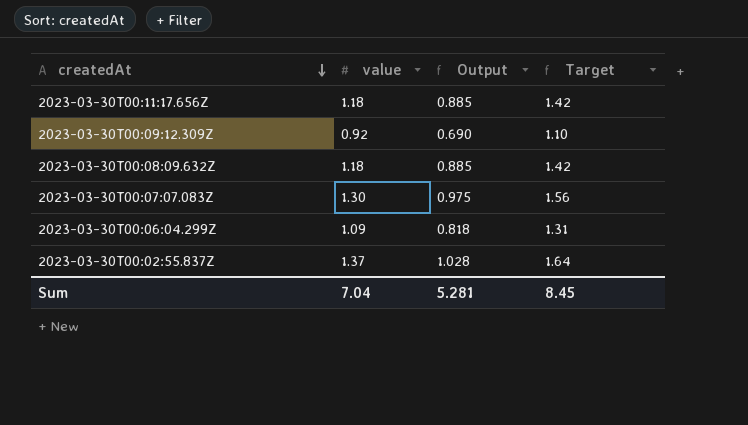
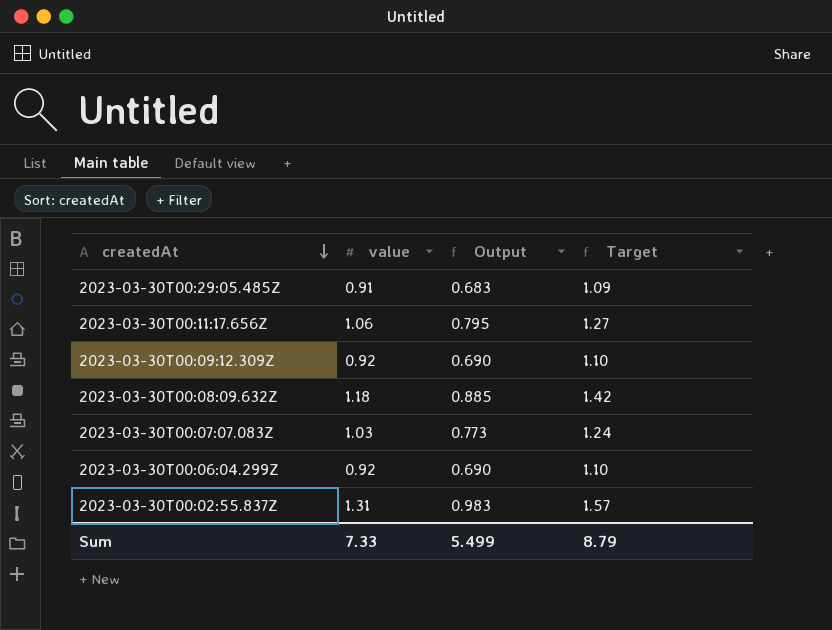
row 2023-03-30T00:29:05.485Z: none -> 0.91 | 0.683 | 1.09
2023-03-30T00:11:17.656Z | value: 1.18 -> 1.06
2023-03-30T00:11:17.656Z | Output: 0.885 -> 0.795
2023-03-30T00:11:17.656Z | Target: 1.42 -> 1.27
2023-03-30T00:07:07.083Z | value: 1.30 -> 1.03
2023-03-30T00:07:07.083Z | Output: 0.975 -> 0.773
2023-03-30T00:07:07.083Z | Target: 1.56 -> 1.24
2023-03-30T00:06:04.299Z | value: 1.09 -> 0.92
2023-03-30T00:06:04.299Z | Output: 0.818 -> 0.690
2023-03-30T00:06:04.299Z | Target: 1.31 -> 1.10
2023-03-30T00:02:55.837Z | value: 1.37 -> 1.31
2023-03-30T00:02:55.837Z | Output: 1.028 -> 0.983
2023-03-30T00:02:55.837Z | Target: 1.64 -> 1.57
Sum | value: 7.04 -> 7.33
Sum | Output: 5.281 -> 5.499
Sum | Target: 8.45 -> 8.79

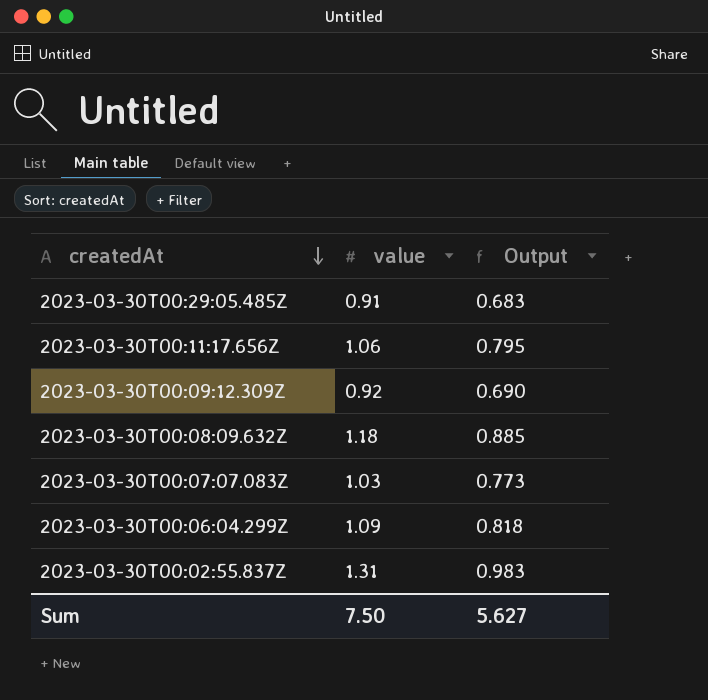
column Target | formula: [value] * 1.2 -> none
2023-03-30T00:06:04.299Z | value: 0.92 -> 1.09
2023-03-30T00:06:04.299Z | Output: 0.690 -> 0.818
Sum | value: 7.33 -> 7.50
Sum | Output: 5.499 -> 5.627

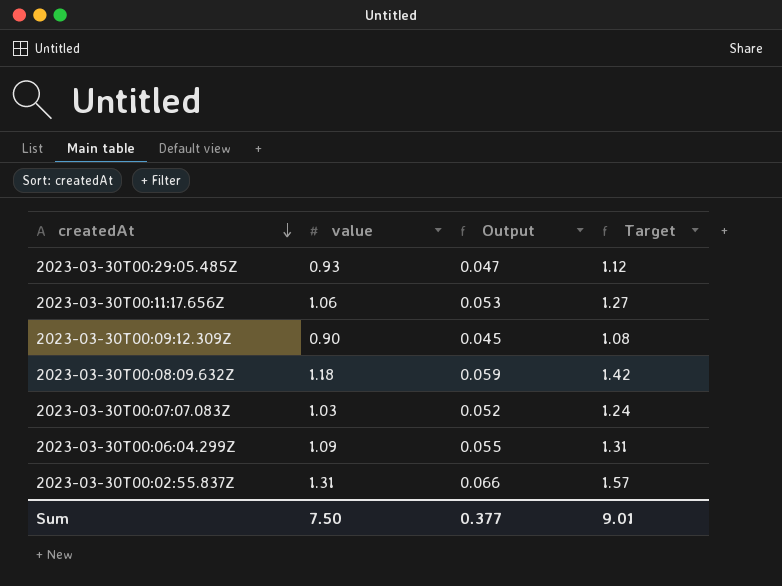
column Output | formula: [value] * 0.75 -> [value] * 0.05
column Target | formula: none -> [value] * 1.2
2023-03-30T00:29:05.485Z | value: 0.91 -> 0.93
2023-03-30T00:09:12.309Z | value: 0.92 -> 0.90
Sum | Output: 5.627 -> 0.377

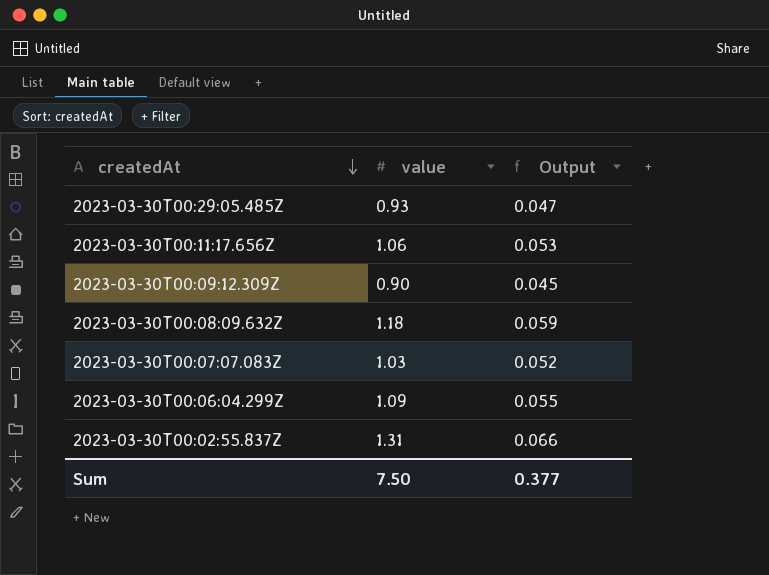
column Target | formula: [value] * 1.2 -> none

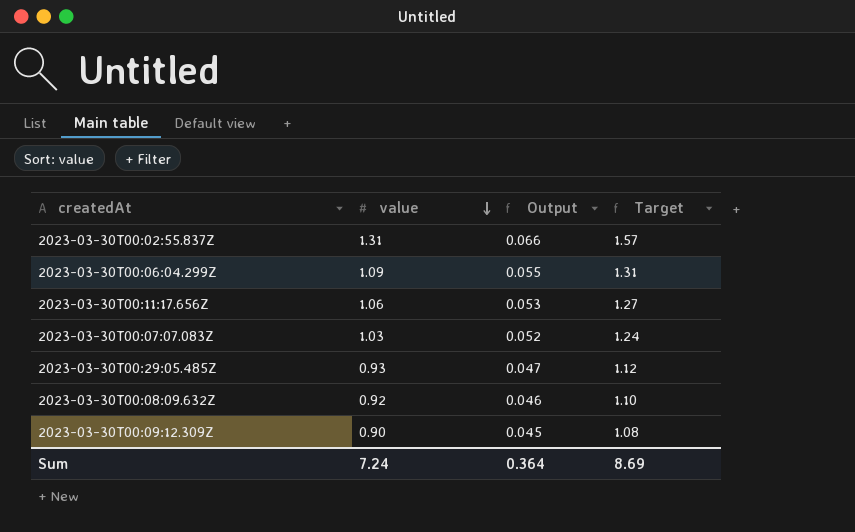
row order: createdAt descending -> value descending
column Target | formula: none -> [value] * 1.2
2023-03-30T00:08:09.632Z | value: 1.18 -> 0.92
2023-03-30T00:08:09.632Z | Output: 0.059 -> 0.046
Sum | value: 7.50 -> 7.24
Sum | Output: 0.377 -> 0.364

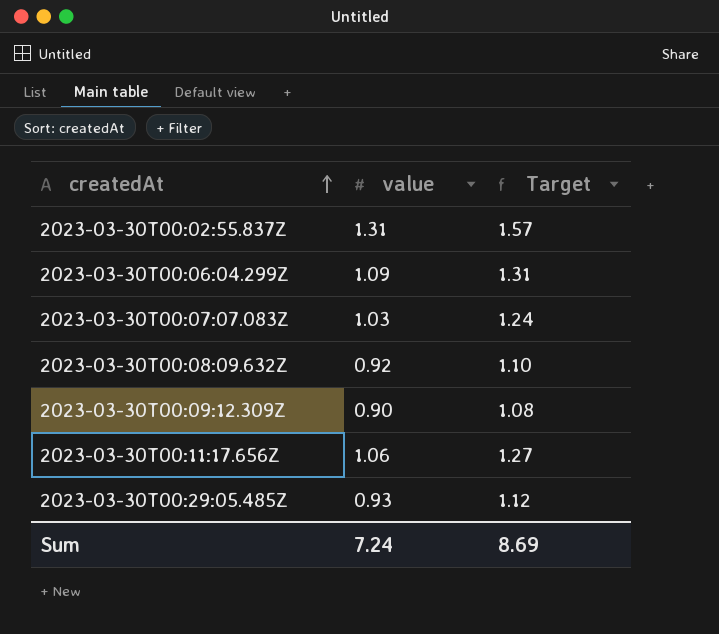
row order: value descending -> createdAt ascending
column Output | formula: [value] * 0.05 -> none

